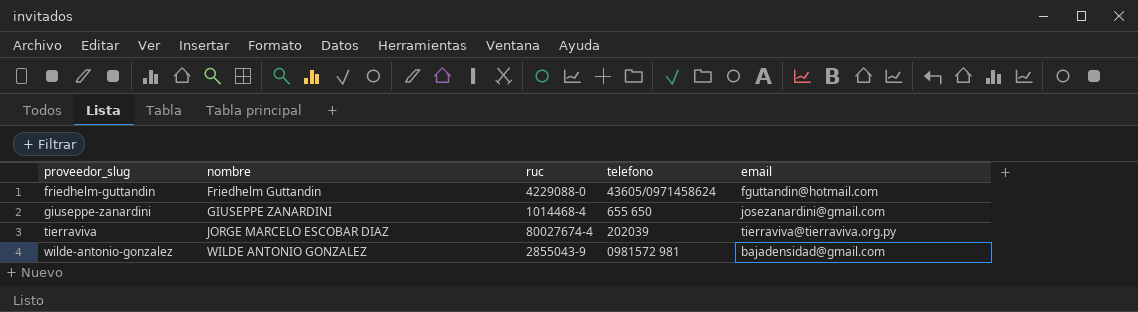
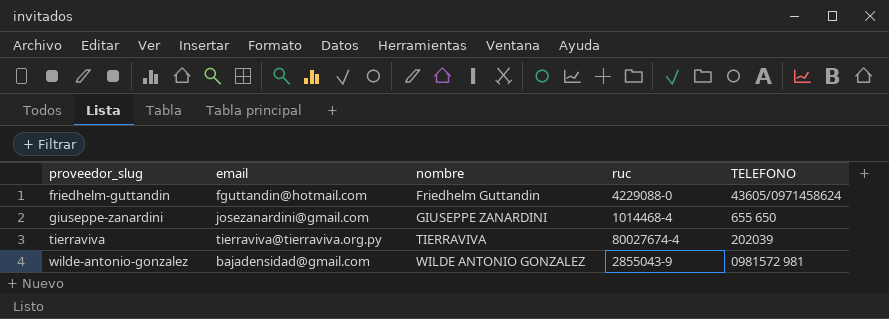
column email | position: 5 -> 2
column name: telefono -> TELEFONO
tierraviva | nombre: JORGE MARCELO ESCOBAR DIAZ -> TIERRAVIVA

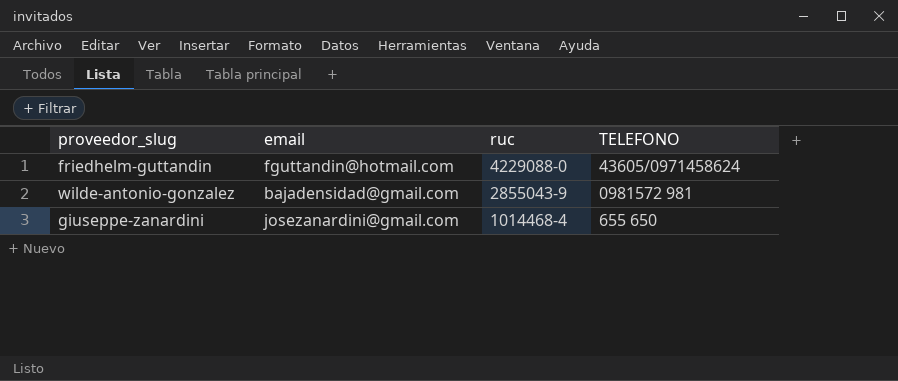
row order: proveedor_slug ascending -> ruc descending
column nombre | position: 3 -> none
row tierraviva: tierraviva@tierraviva.org.py | TIERRAVIVA | 80027674-4 | 202039 -> none

